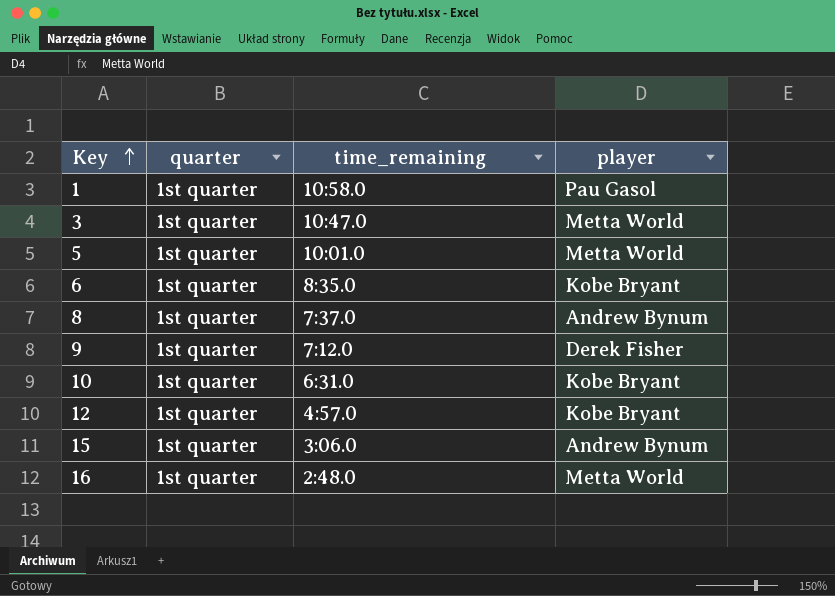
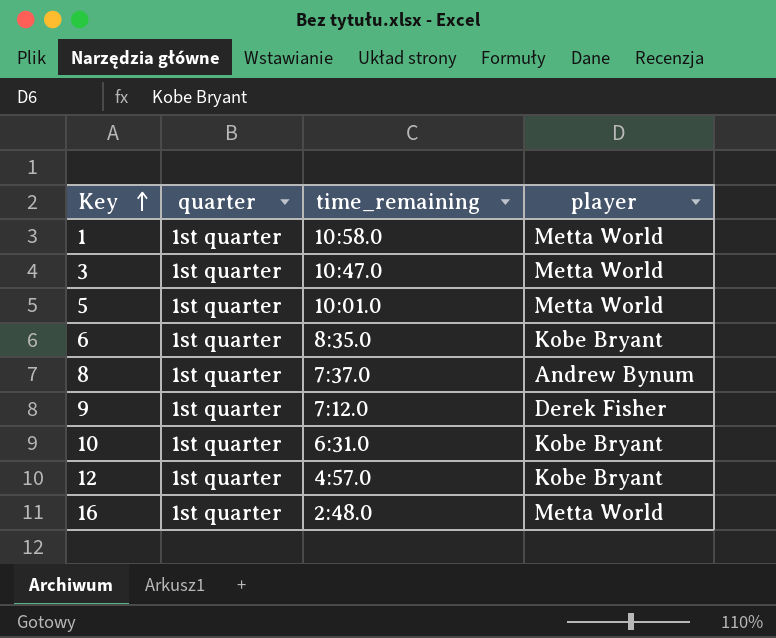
row 15: 1st quarter | 3:06.0 | Andrew Bynum -> none
1 | player: Pau Gasol -> Metta World

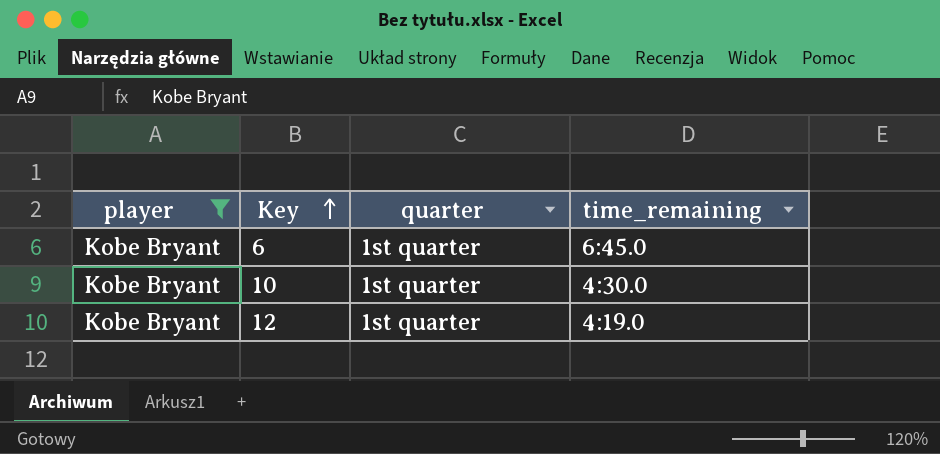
filter: none -> player = Kobe Bryant
column player | position: 4 -> 1
6 | time_remaining: 8:35.0 -> 6:45.0
10 | time_remaining: 6:31.0 -> 4:30.0
12 | time_remaining: 4:57.0 -> 4:19.0

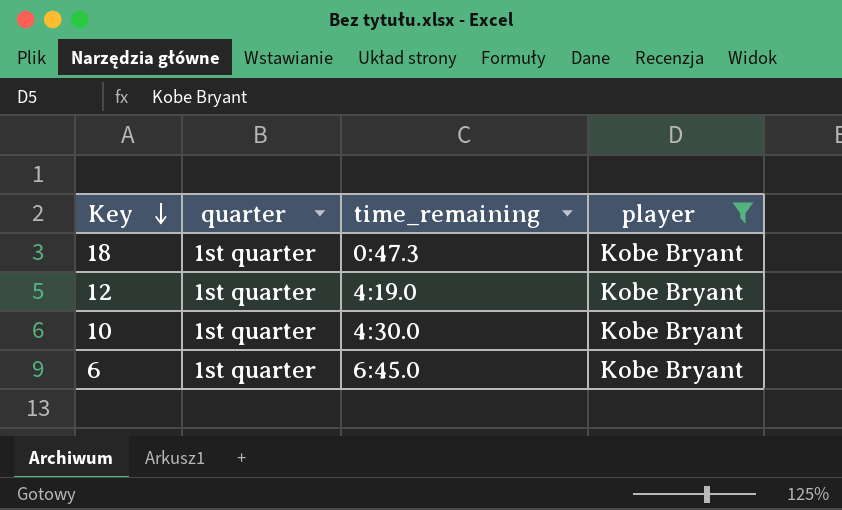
row order: Key ascending -> Key descending
column player | position: 1 -> 4
row 18: none -> 1st quarter | 0:47.3 | Kobe Bryant

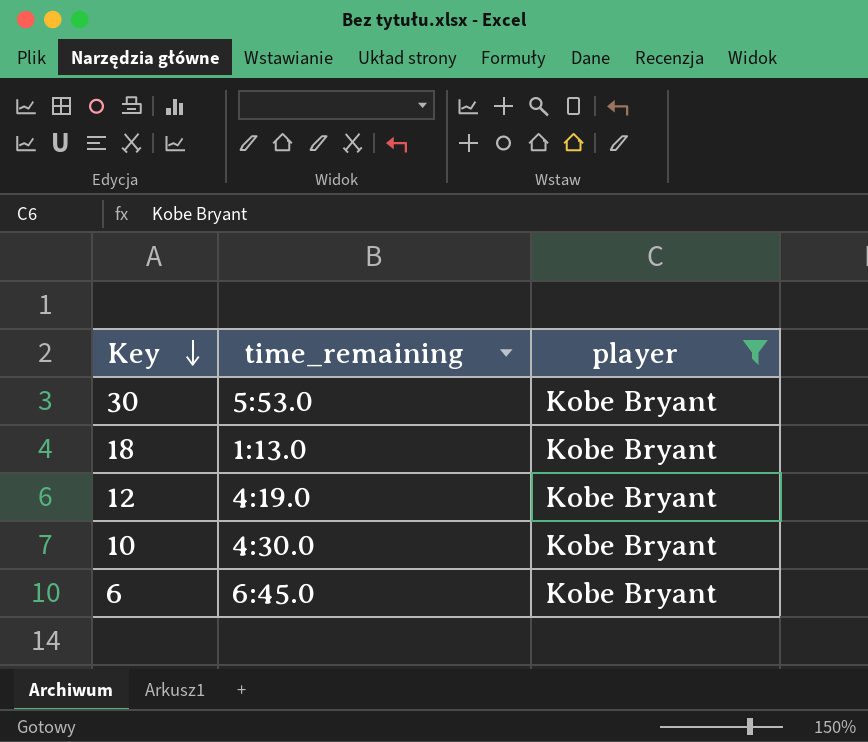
column quarter | position: 2 -> none
row 30: none -> 5:53.0 | Kobe Bryant
18 | time_remaining: 0:47.3 -> 1:13.0

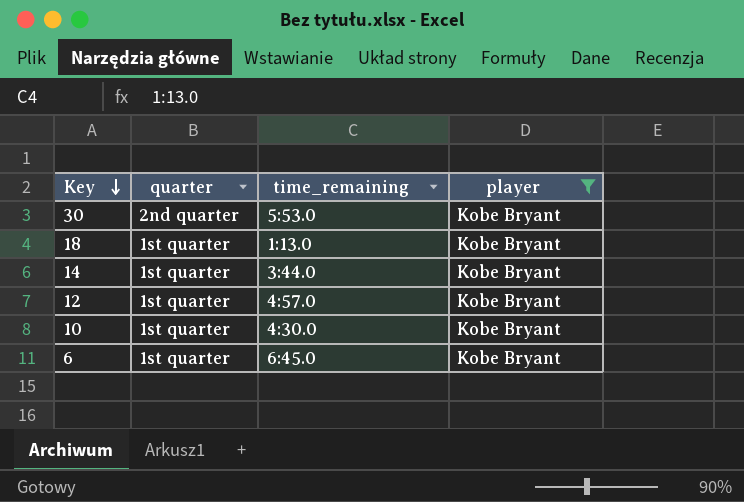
column quarter | position: none -> 2
row 14: none -> 1st quarter | 3:44.0 | Kobe Bryant
12 | time_remaining: 4:19.0 -> 4:57.0

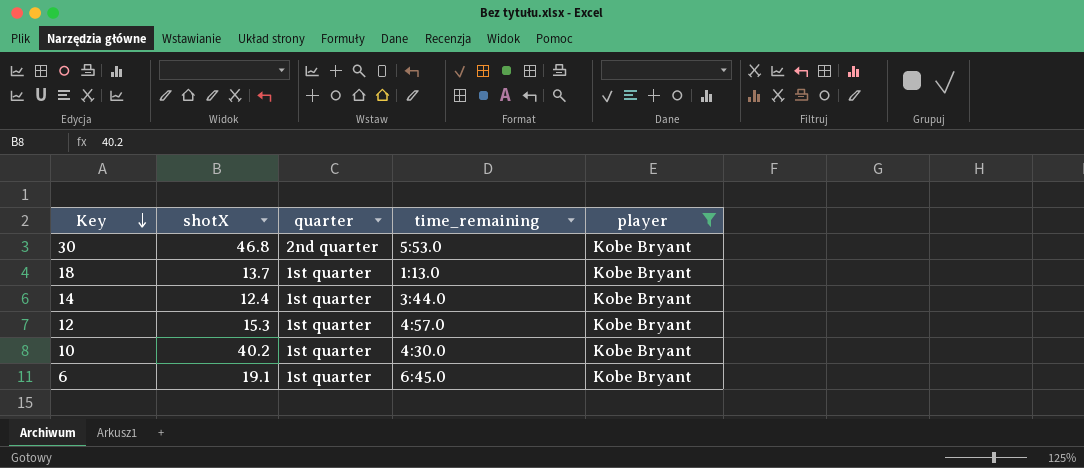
column shotX | position: none -> 2

